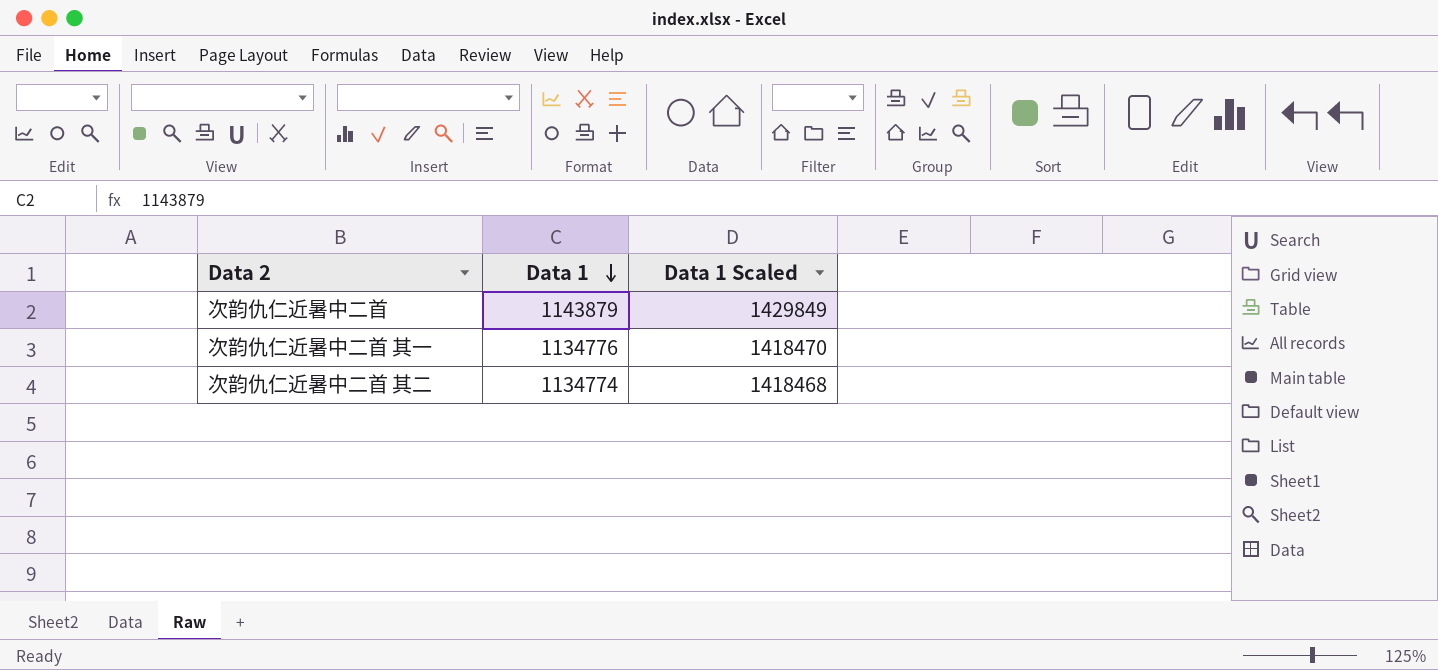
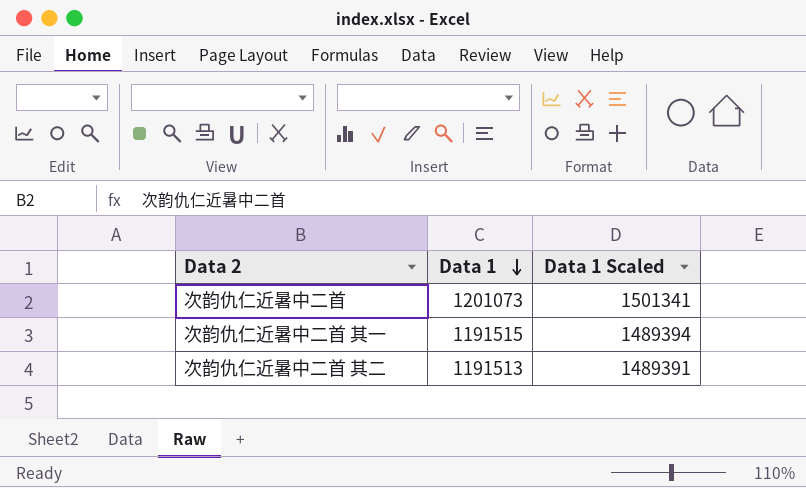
次韵仇仁近暑中二首 | Data 1: 1143879 -> 1201073
次韵仇仁近暑中二首 | Data 1 Scaled: 1429849 -> 1501341
次韵仇仁近暑中二首 其一 | Data 1: 1134776 -> 1191515
次韵仇仁近暑中二首 其一 | Data 1 Scaled: 1418470 -> 1489394
次韵仇仁近暑中二首 其二 | Data 1: 1134774 -> 1191513
次韵仇仁近暑中二首 其二 | Data 1 Scaled: 1418468 -> 1489391

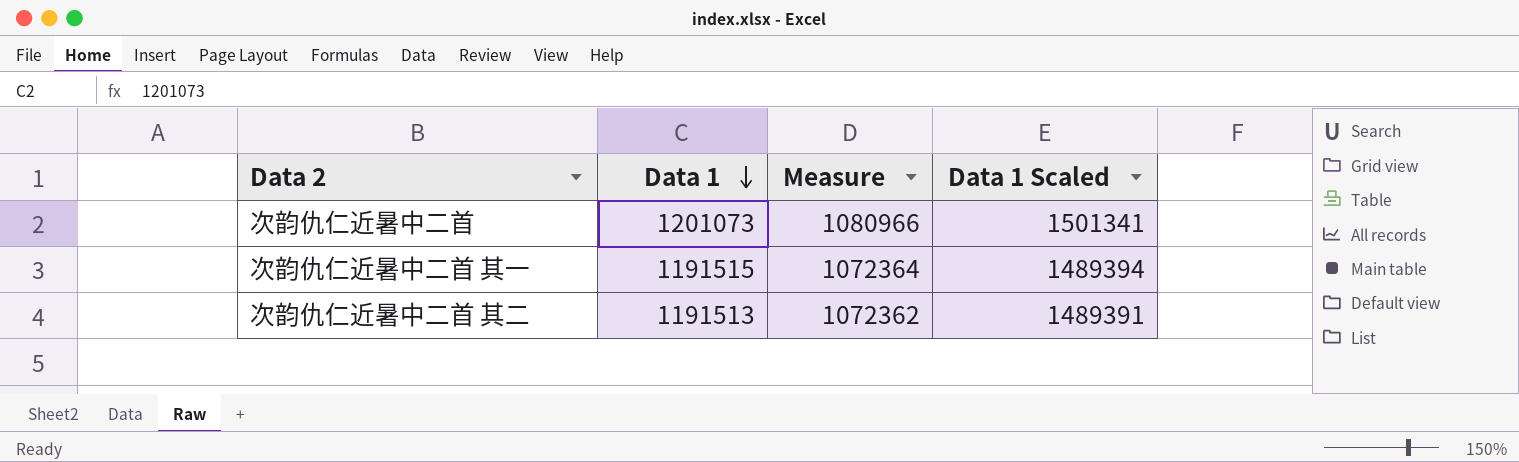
column Measure | formula: none -> [Data 1] * 0.9

